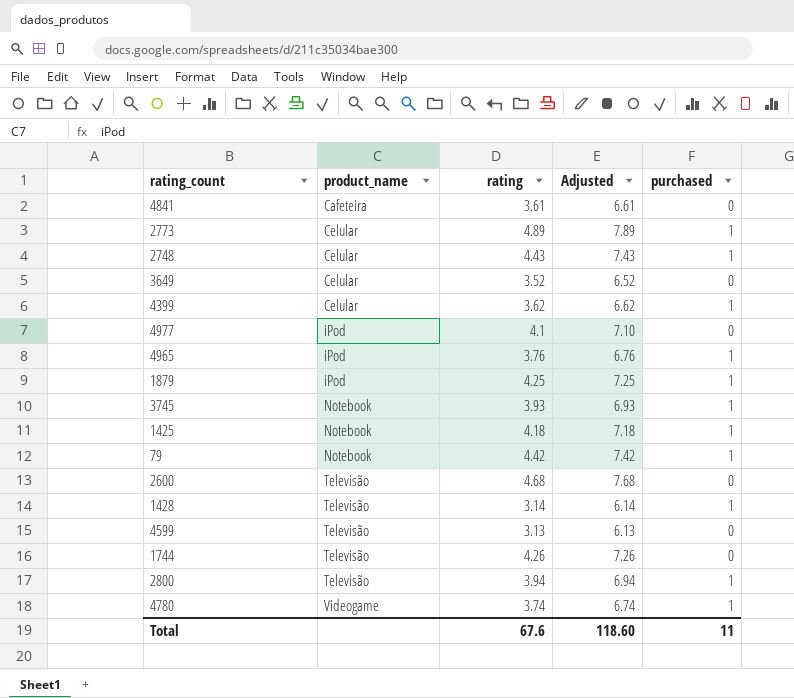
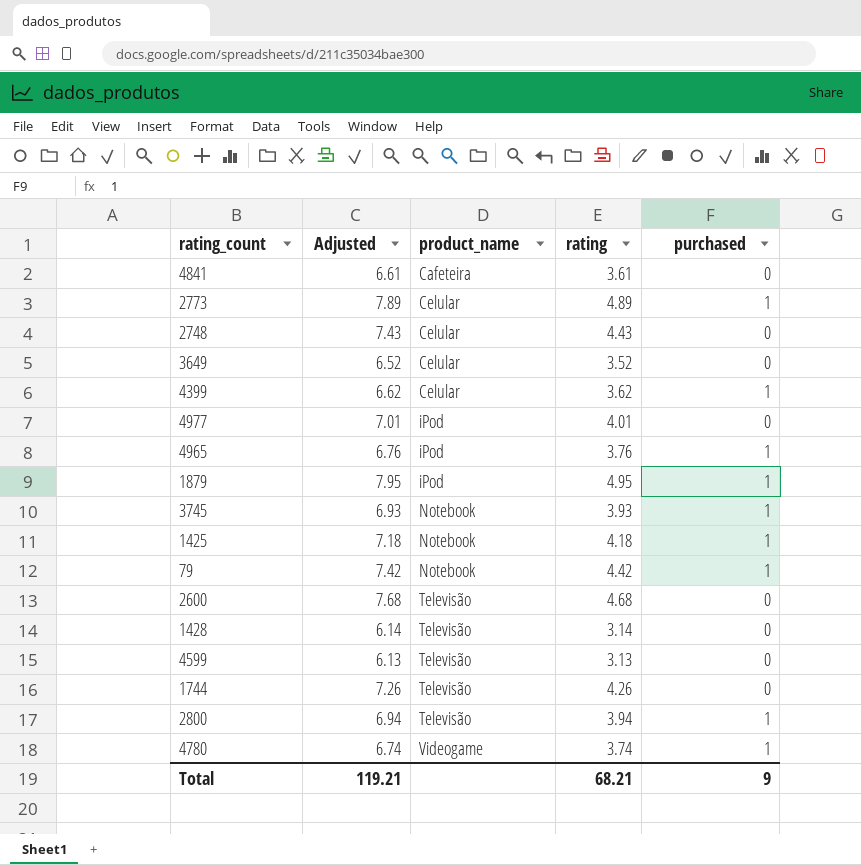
column Adjusted | position: 4 -> 2
2748 | purchased: 1 -> 0
4977 | Adjusted: 7.10 -> 7.01
4977 | rating: 4.1 -> 4.01
1879 | Adjusted: 7.25 -> 7.95
1879 | rating: 4.25 -> 4.95
1428 | purchased: 1 -> 0
Total | Adjusted: 118.60 -> 119.21
Total | rating: 67.6 -> 68.21
Total | purchased: 11 -> 9

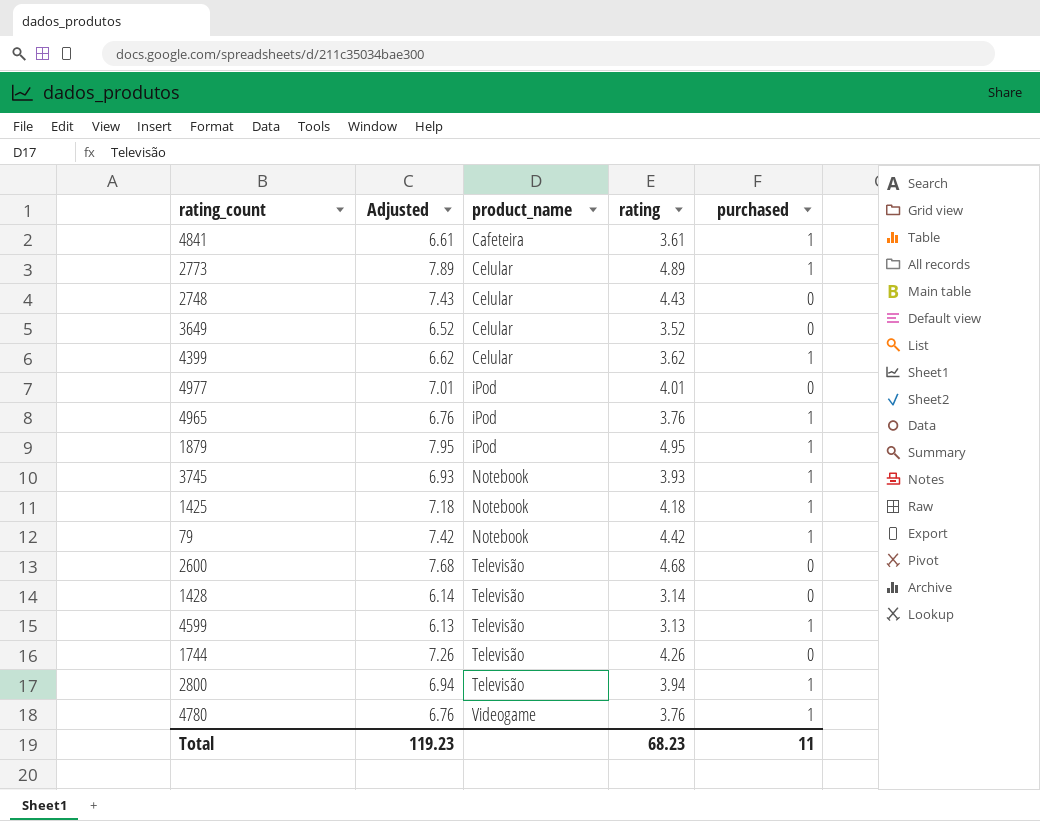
4841 | purchased: 0 -> 1
4599 | purchased: 0 -> 1
4780 | Adjusted: 6.74 -> 6.76
4780 | rating: 3.74 -> 3.76
Total | Adjusted: 119.21 -> 119.23
Total | rating: 68.21 -> 68.23
Total | purchased: 9 -> 11

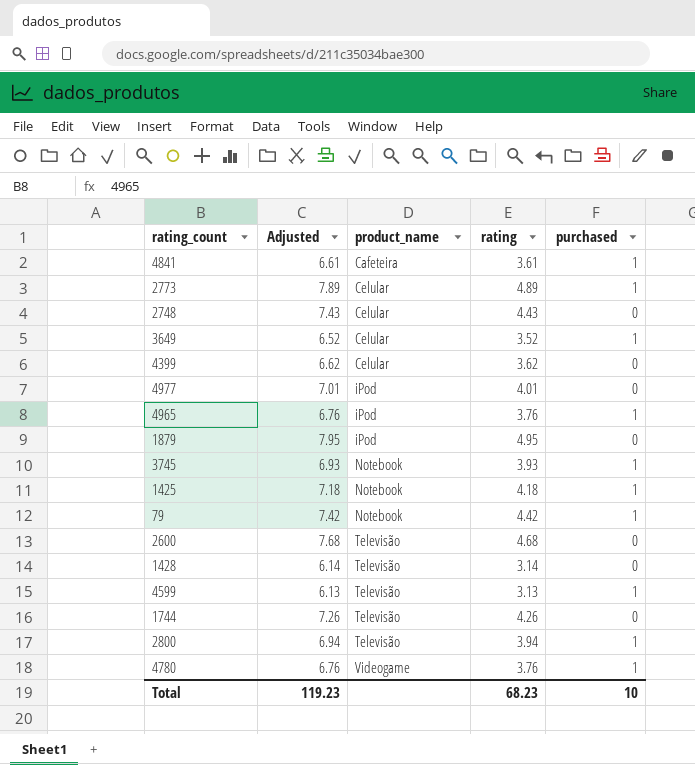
3649 | purchased: 0 -> 1
4399 | purchased: 1 -> 0
1879 | purchased: 1 -> 0
Total | purchased: 11 -> 10

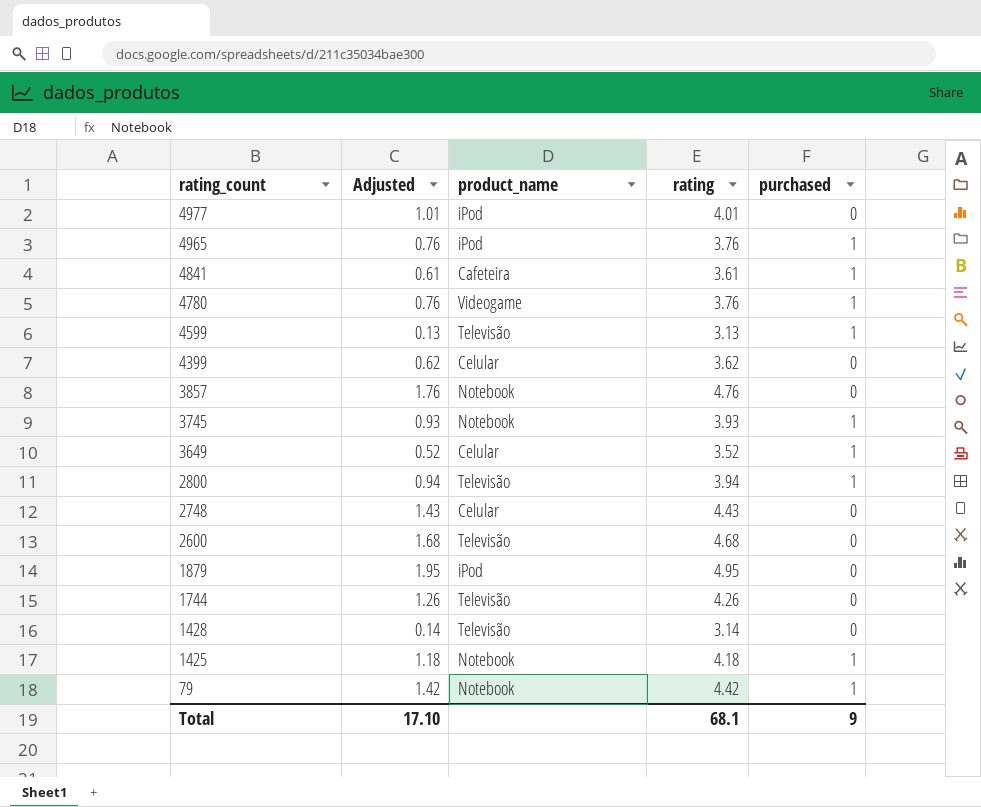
row order: product_name ascending -> rating_count descending
column Adjusted | formula: [rating] + 3 -> [rating] - 3
row 2773: 7.89 | Celular | 4.89 | 1 -> none
row 3857: none -> 1.76 | Notebook | 4.76 | 0
Total | Adjusted: 119.23 -> 17.10
Total | rating: 68.23 -> 68.1
Total | purchased: 10 -> 9

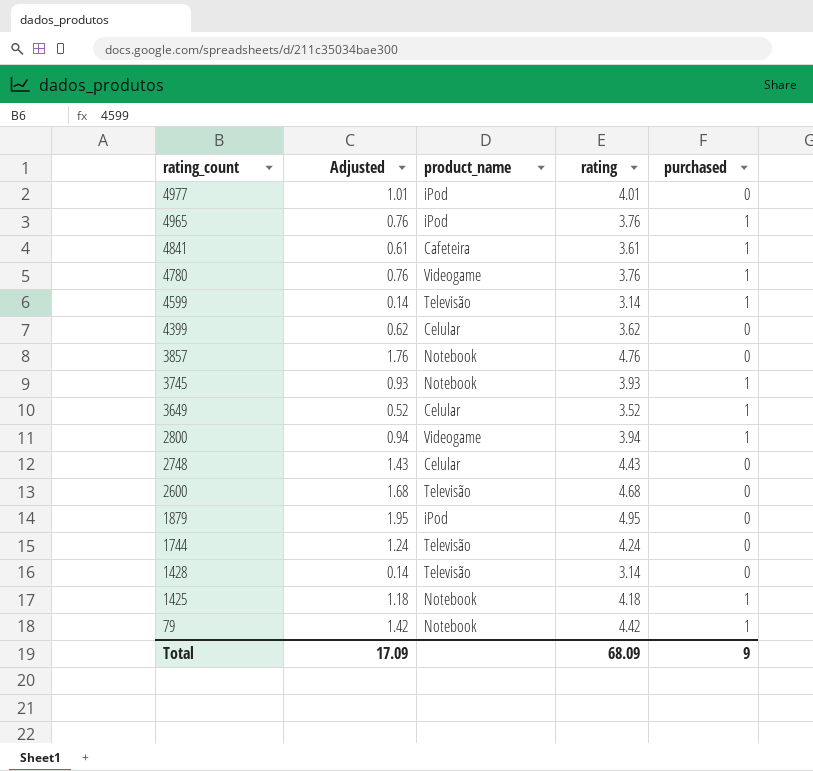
4599 | Adjusted: 0.13 -> 0.14
4599 | rating: 3.13 -> 3.14
2800 | product_name: Televisão -> Videogame
1744 | Adjusted: 1.26 -> 1.24
1744 | rating: 4.26 -> 4.24
Total | Adjusted: 17.10 -> 17.09
Total | rating: 68.1 -> 68.09

